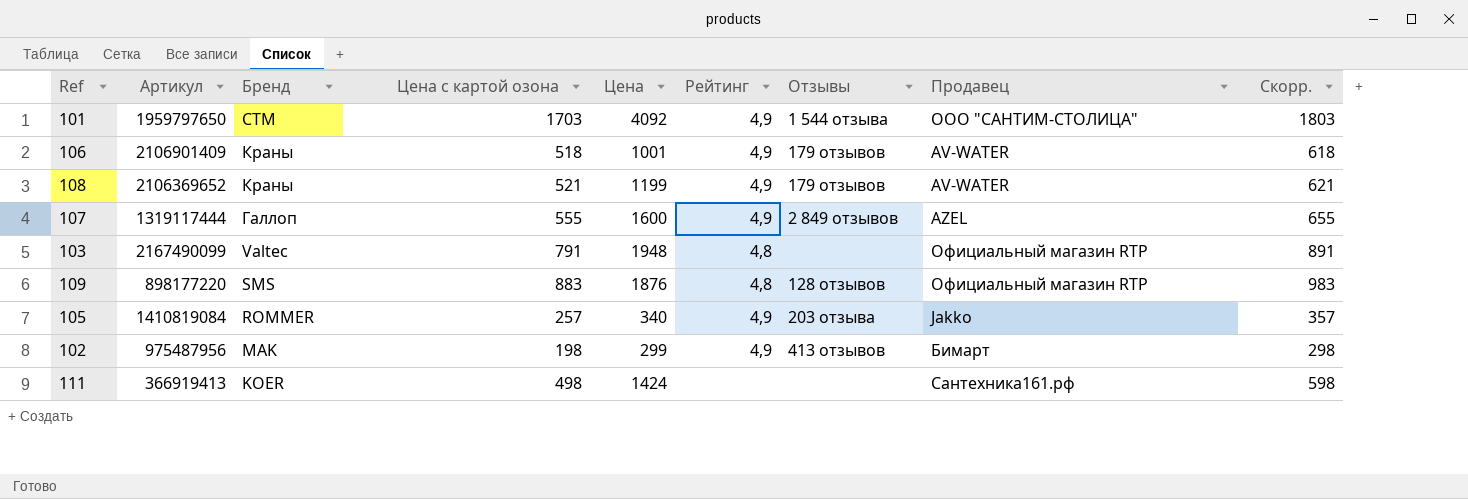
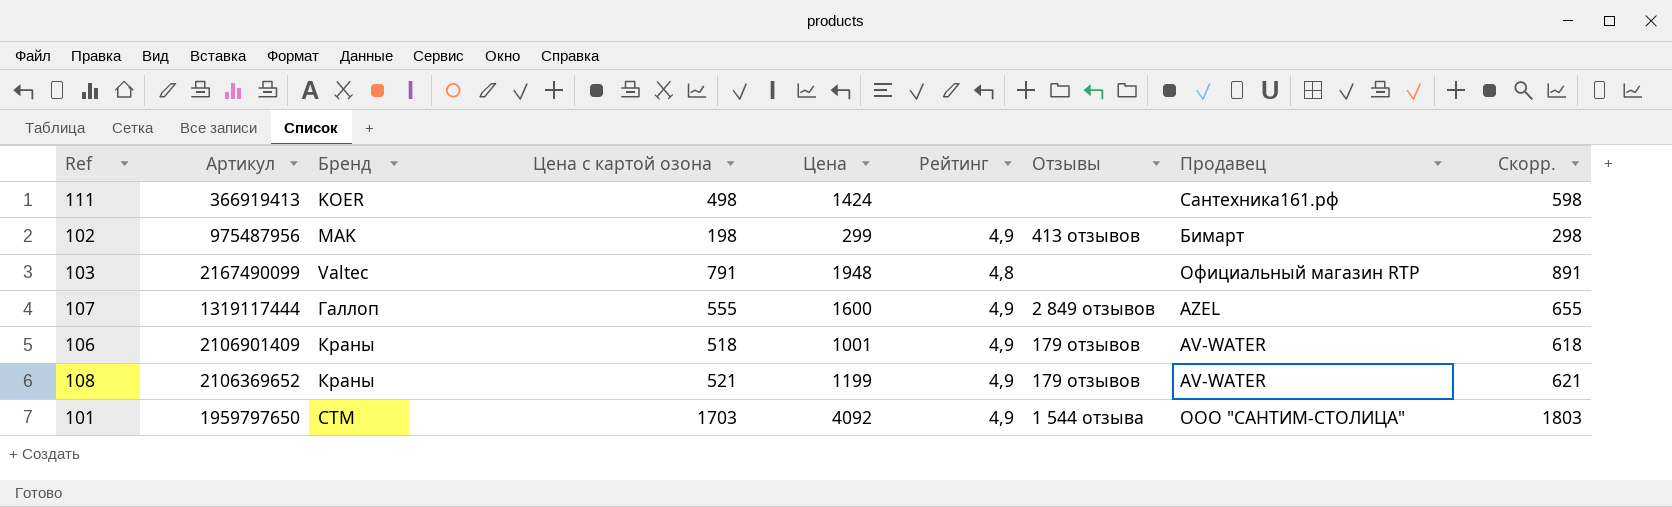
row order: Бренд descending -> Бренд ascending
row 109: 898177220 | SMS | 883 | 1876 | 4,8 | 128 отзывов | Официальный магазин RTP | 983 -> none
row 105: 1410819084 | ROMMER | 257 | 340 | 4,9 | 203 отзыва | Jakko | 357 -> none

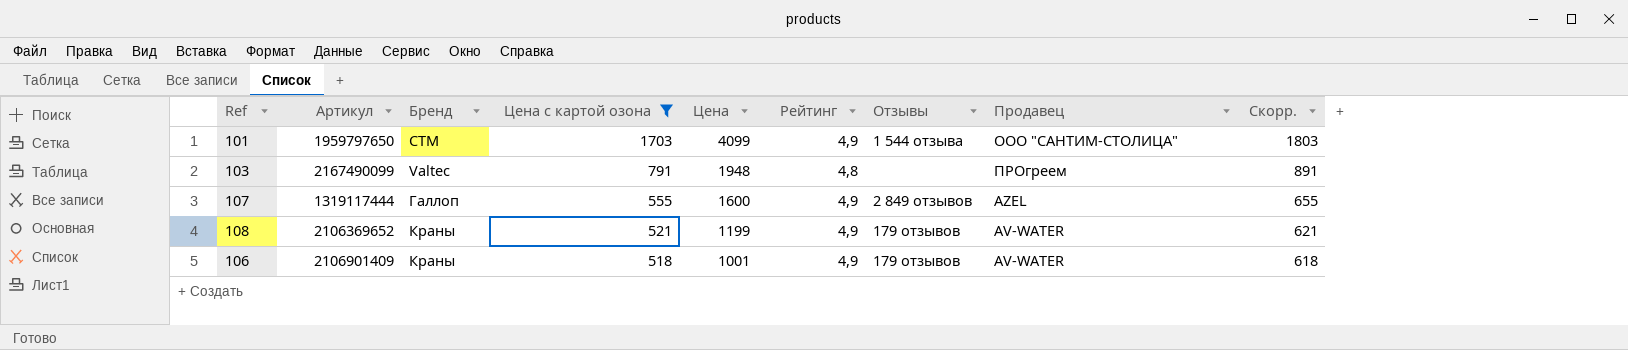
filter: none -> Цена с картой озона >= 518
row order: Бренд ascending -> Цена с картой озона descending
101 | Цена: 4092 -> 4099
103 | Продавец: Официальный магазин RTP -> ПРОгреем

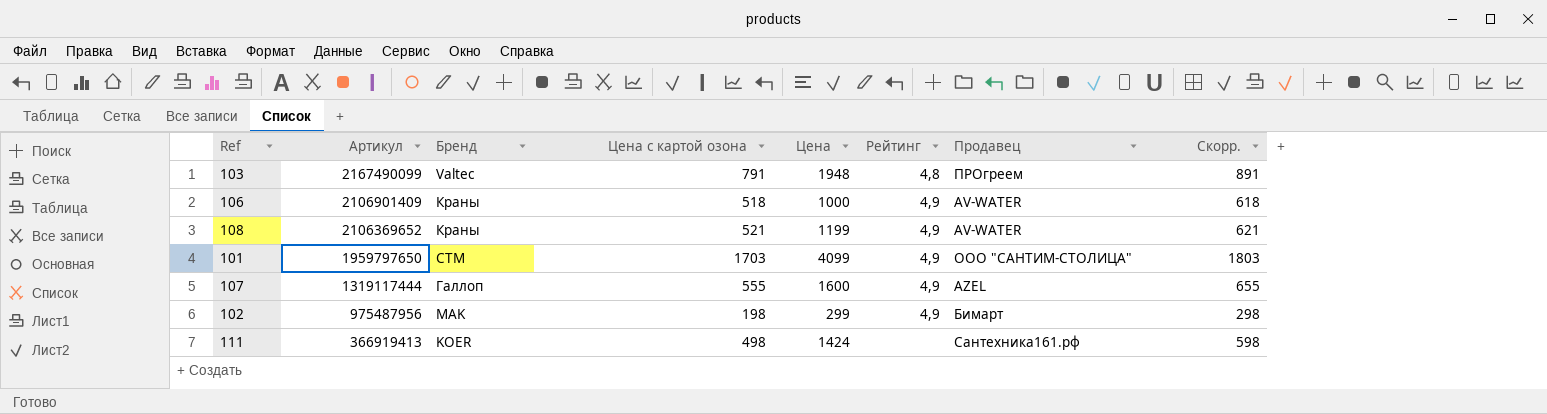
filter: Цена с картой озона >= 518 -> none
row order: Цена с картой озона descending -> Артикул descending
column Отзывы | position: 7 -> none
106 | Цена: 1001 -> 1000

